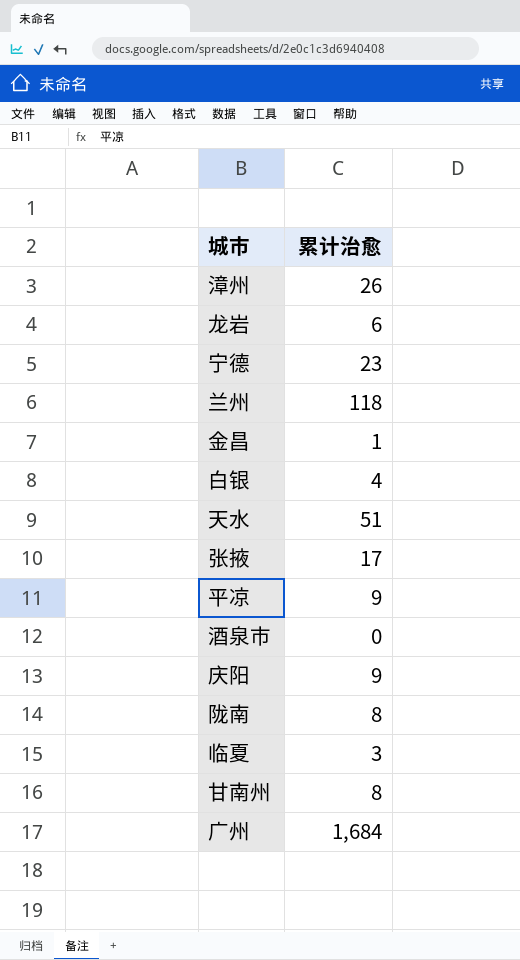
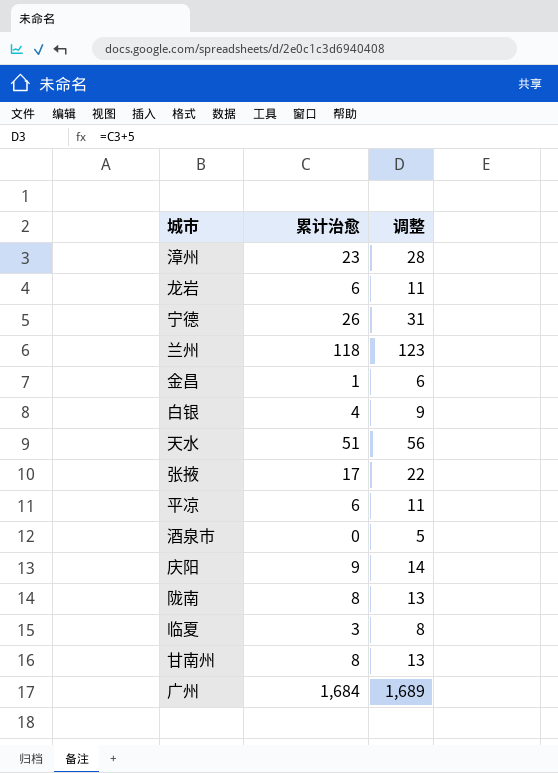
column 调整 | formula: none -> [累计治愈] + 5
漳州 | 累计治愈: 26 -> 23
宁德 | 累计治愈: 23 -> 26
平凉 | 累计治愈: 9 -> 6

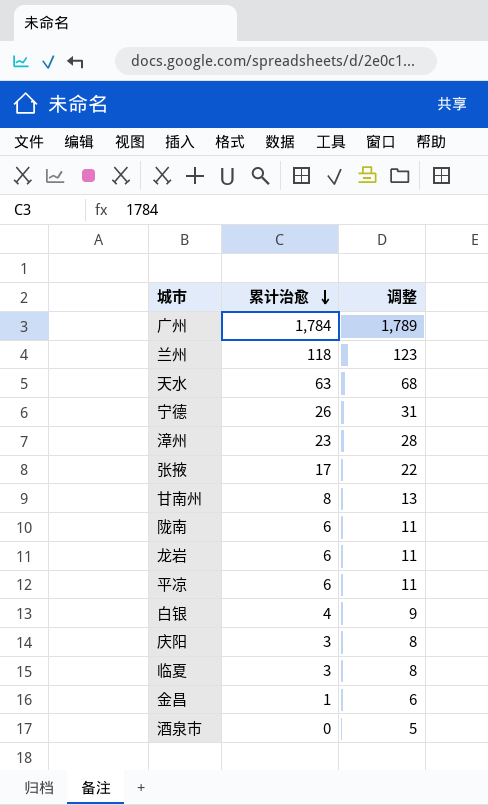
row order: none -> 累计治愈 descending
广州 | 累计治愈: 1,684 -> 1,784
广州 | 调整: 1,689 -> 1,789
天水 | 累计治愈: 51 -> 63
天水 | 调整: 56 -> 68
陇南 | 累计治愈: 8 -> 6
陇南 | 调整: 13 -> 11
庆阳 | 累计治愈: 9 -> 3
庆阳 | 调整: 14 -> 8

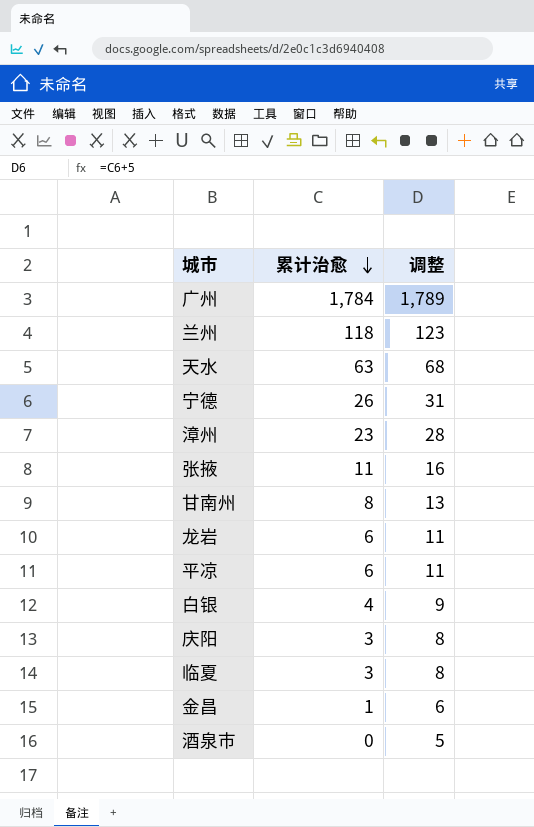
row 陇南: 6 | 11 -> none
张掖 | 累计治愈: 17 -> 11
张掖 | 调整: 22 -> 16

